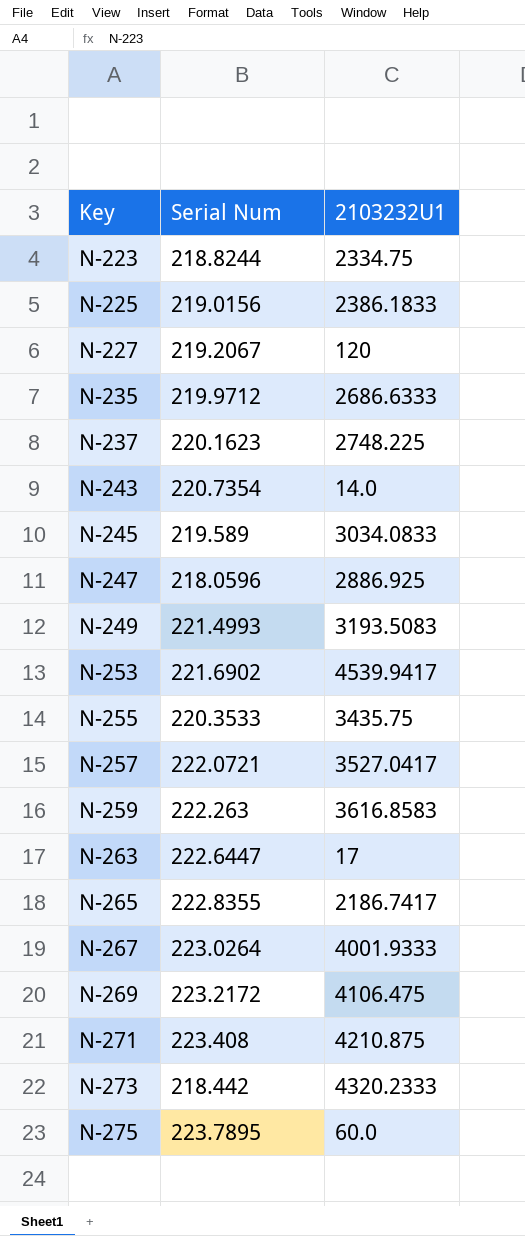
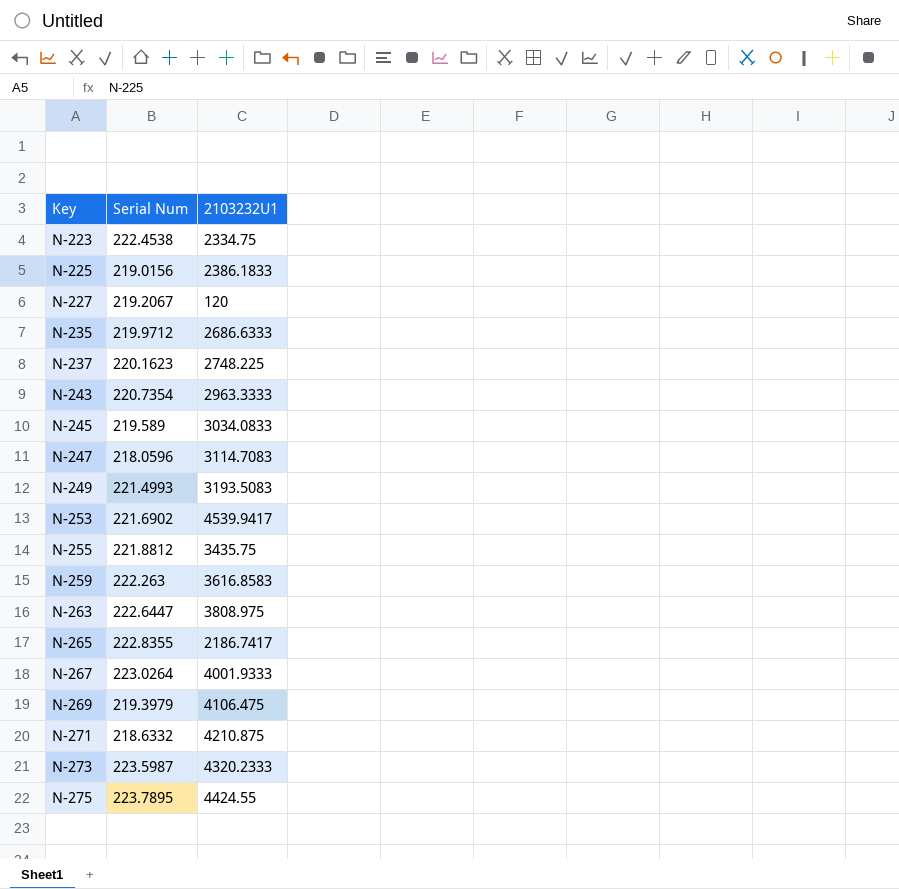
row N-257: 222.0721 | 3527.0417 -> none
N-223 | Serial Num: 218.8244 -> 222.4538
N-243 | 2103232U1: 14.0 -> 2963.3333
N-247 | 2103232U1: 2886.925 -> 3114.7083
N-255 | Serial Num: 220.3533 -> 221.8812
N-263 | 2103232U1: 17 -> 3808.975
N-269 | Serial Num: 223.2172 -> 219.3979
N-271 | Serial Num: 223.408 -> 218.6332
N-273 | Serial Num: 218.442 -> 223.5987
N-275 | 2103232U1: 60.0 -> 4424.55

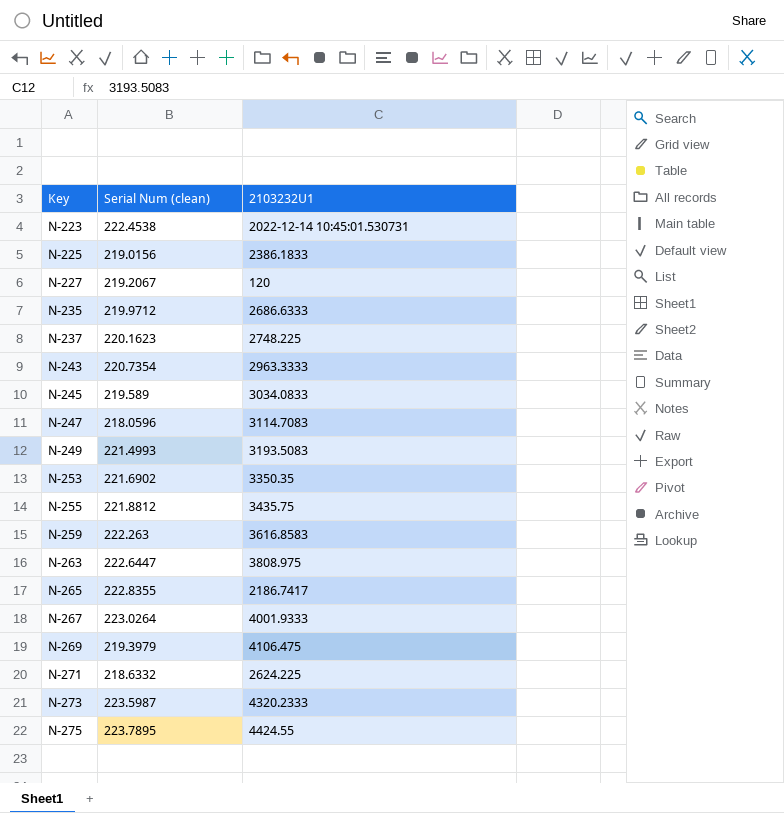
column name: Serial Num -> Serial Num (clean)
N-223 | 2103232U1: 2334.75 -> 2022-12-14 10:45:01.530731
N-253 | 2103232U1: 4539.9417 -> 3350.35
N-271 | 2103232U1: 4210.875 -> 2624.225

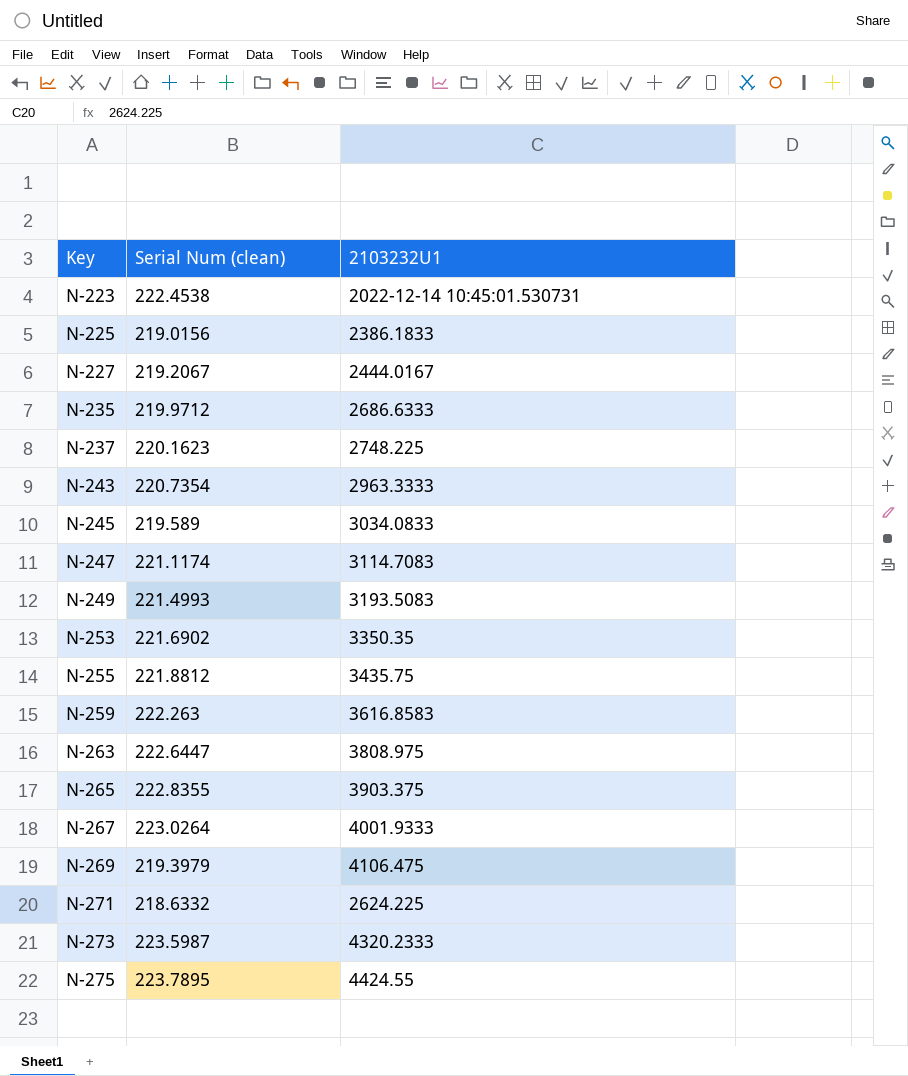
N-227 | 2103232U1: 120 -> 2444.0167
N-247 | Serial Num (clean): 218.0596 -> 221.1174
N-265 | 2103232U1: 2186.7417 -> 3903.375

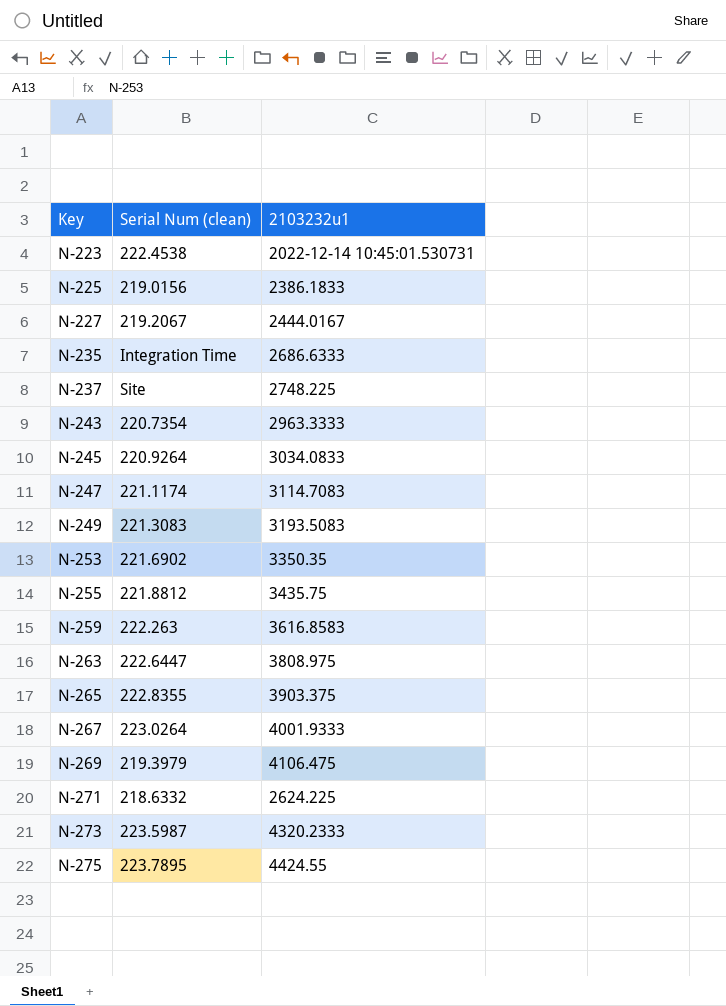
column name: 2103232U1 -> 2103232u1
N-235 | Serial Num (clean): 219.9712 -> Integration Time
N-237 | Serial Num (clean): 220.1623 -> Site
N-245 | Serial Num (clean): 219.589 -> 220.9264
N-249 | Serial Num (clean): 221.4993 -> 221.3083

